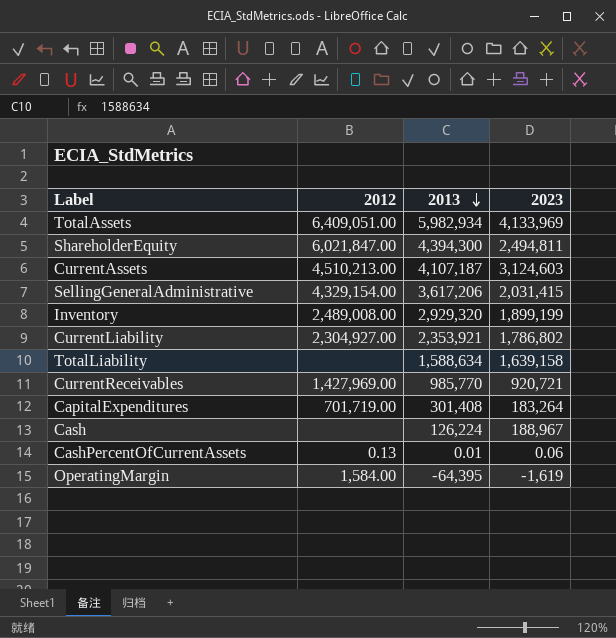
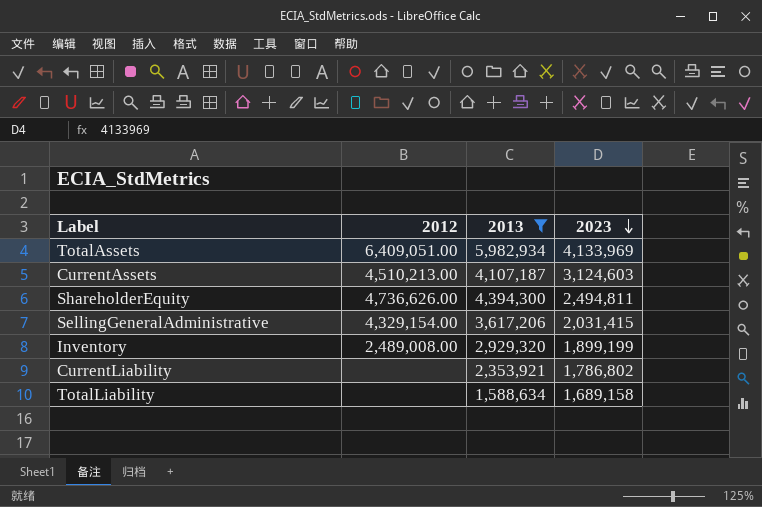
filter: none -> 2013 >= 1,588,634
row order: 2013 descending -> 2023 descending
ShareholderEquity | 2012: 6,021,847.00 -> 4,736,626.00
CurrentLiability | 2012: 2,304,927.00 -> none
TotalLiability | 2023: 1,639,158 -> 1,689,158

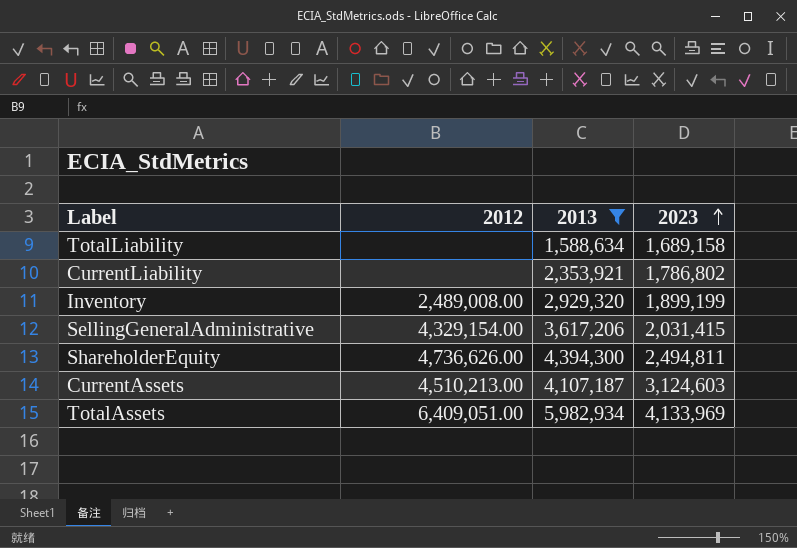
row order: 2023 descending -> 2023 ascending

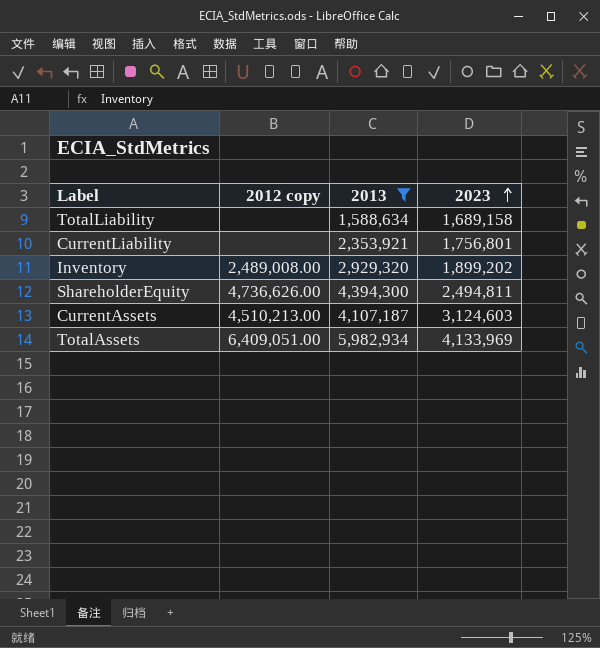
column name: 2012 -> 2012 copy
row SellingGeneralAdministrative: 4,329,154.00 | 3,617,206 | 2,031,415 -> none
CurrentLiability | 2023: 1,786,802 -> 1,756,801
Inventory | 2023: 1,899,199 -> 1,899,202

